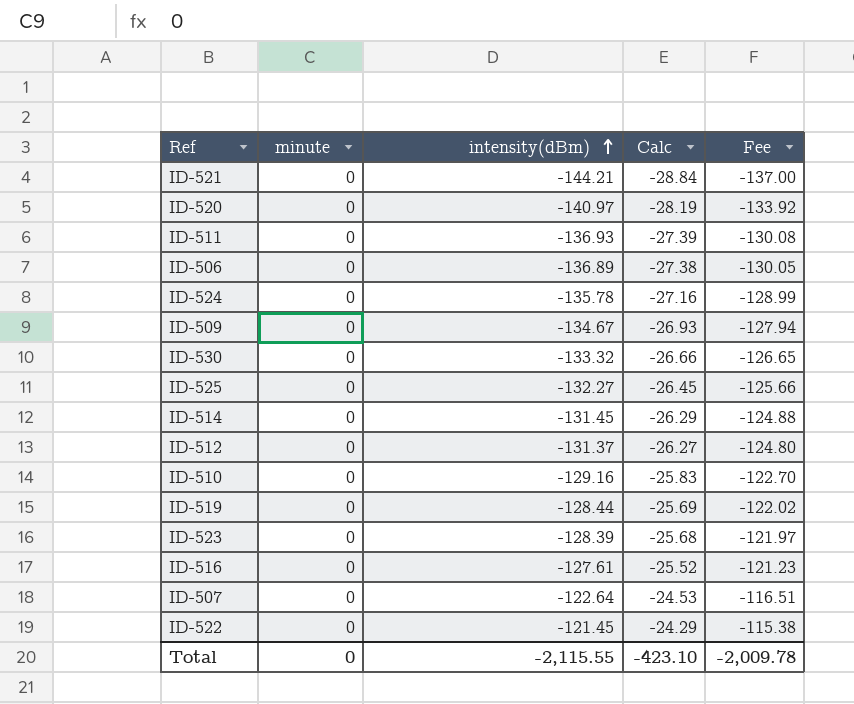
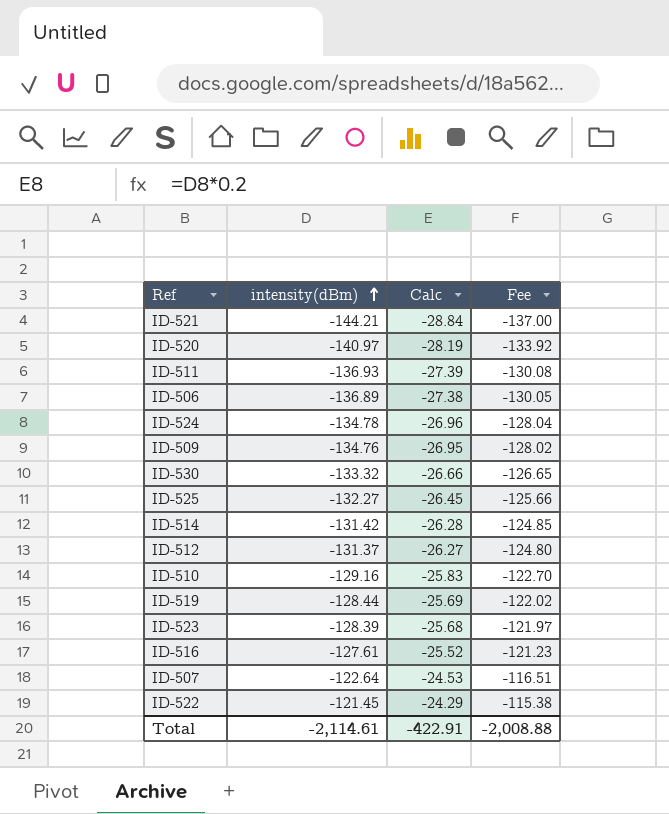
column minute | position: 2 -> none
ID-524 | intensity(dBm): -135.78 -> -134.78
ID-524 | Calc: -27.16 -> -26.96
ID-524 | Fee: -128.99 -> -128.04
ID-509 | intensity(dBm): -134.67 -> -134.76
ID-509 | Calc: -26.93 -> -26.95
ID-509 | Fee: -127.94 -> -128.02
ID-514 | intensity(dBm): -131.45 -> -131.42
ID-514 | Calc: -26.29 -> -26.28
ID-514 | Fee: -124.88 -> -124.85
Total | intensity(dBm): -2,115.55 -> -2,114.61
Total | Calc: -423.10 -> -422.91
Total | Fee: -2,009.78 -> -2,008.88

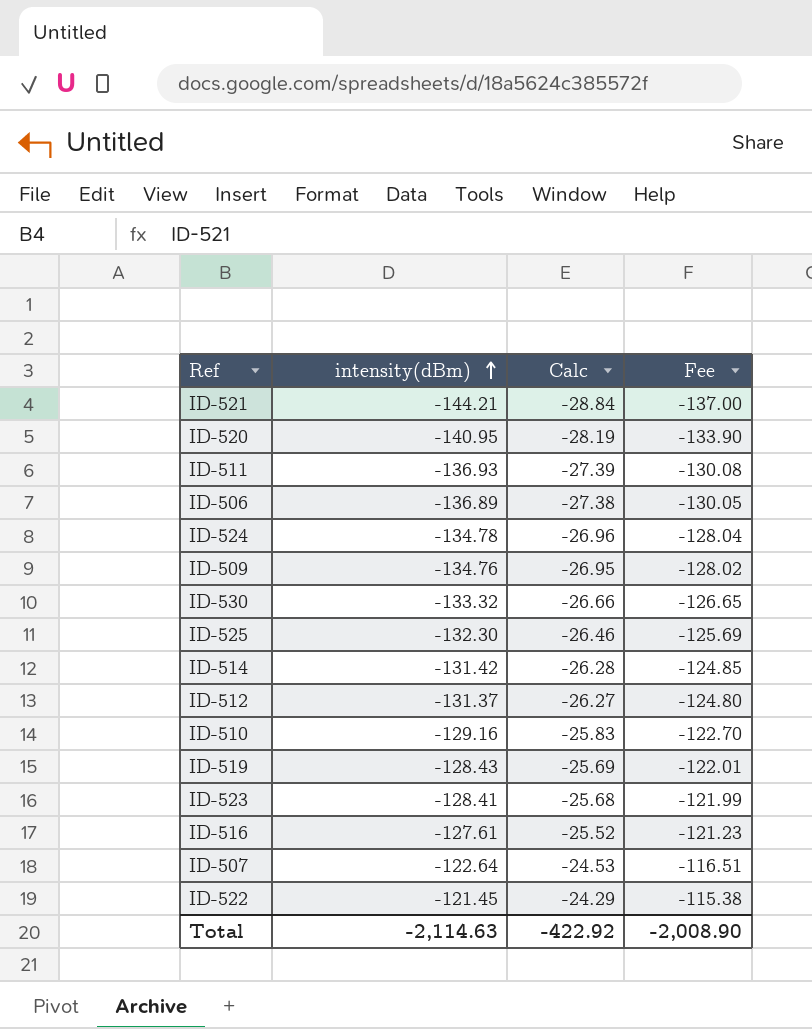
ID-520 | intensity(dBm): -140.97 -> -140.95
ID-520 | Fee: -133.92 -> -133.90
ID-525 | intensity(dBm): -132.27 -> -132.30
ID-525 | Calc: -26.45 -> -26.46
ID-525 | Fee: -125.66 -> -125.69
ID-519 | intensity(dBm): -128.44 -> -128.43
ID-519 | Fee: -122.02 -> -122.01
ID-523 | intensity(dBm): -128.39 -> -128.41
ID-523 | Fee: -121.97 -> -121.99
Total | intensity(dBm): -2,114.61 -> -2,114.63
Total | Calc: -422.91 -> -422.92
Total | Fee: -2,008.88 -> -2,008.90

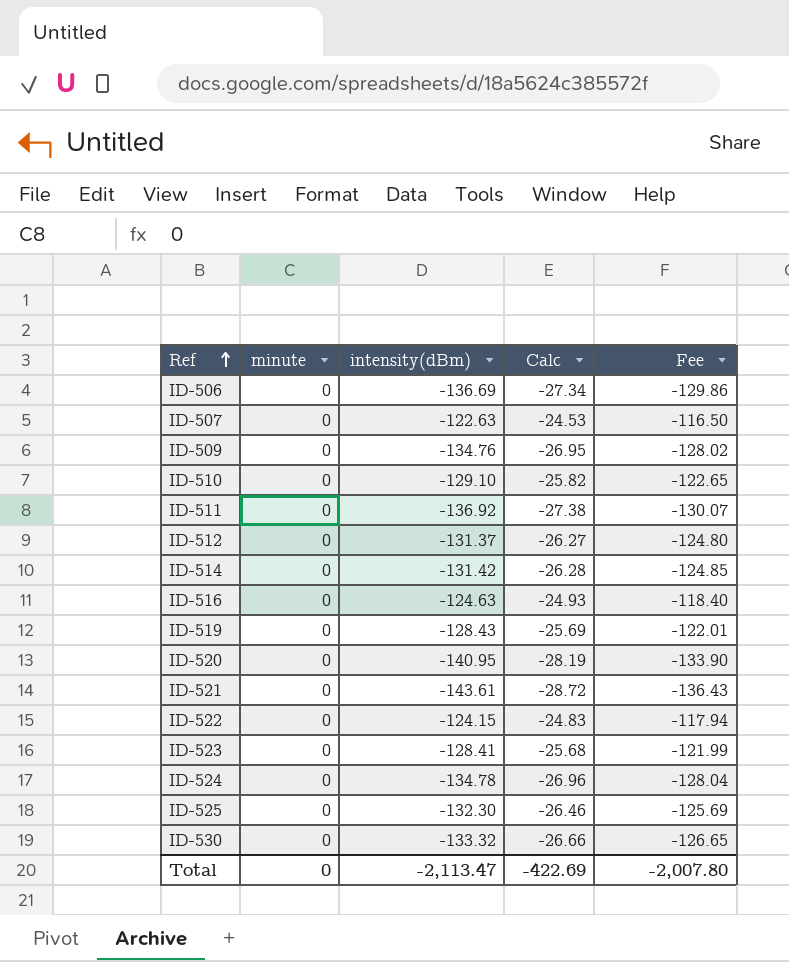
row order: intensity(dBm) ascending -> Ref ascending
column minute | position: none -> 2
ID-506 | intensity(dBm): -136.89 -> -136.69
ID-506 | Calc: -27.38 -> -27.34
ID-506 | Fee: -130.05 -> -129.86
ID-507 | intensity(dBm): -122.64 -> -122.63
ID-507 | Fee: -116.51 -> -116.50
ID-510 | intensity(dBm): -129.16 -> -129.10
ID-510 | Calc: -25.83 -> -25.82
ID-510 | Fee: -122.70 -> -122.65
ID-511 | intensity(dBm): -136.93 -> -136.92
ID-511 | Calc: -27.39 -> -27.38
ID-511 | Fee: -130.08 -> -130.07
ID-516 | intensity(dBm): -127.61 -> -124.63
ID-516 | Calc: -25.52 -> -24.93
ID-516 | Fee: -121.23 -> -118.40
ID-521 | intensity(dBm): -144.21 -> -143.61
ID-521 | Calc: -28.84 -> -28.72
ID-521 | Fee: -137.00 -> -136.43
ID-522 | intensity(dBm): -121.45 -> -124.15
ID-522 | Calc: -24.29 -> -24.83
ID-522 | Fee: -115.38 -> -117.94
Total | intensity(dBm): -2,114.63 -> -2,113.47
Total | Calc: -422.92 -> -422.69
Total | Fee: -2,008.90 -> -2,007.80

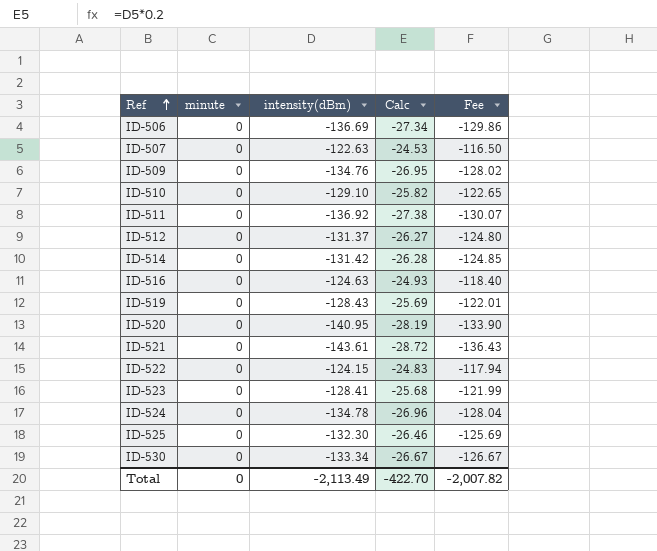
ID-530 | intensity(dBm): -133.32 -> -133.34
ID-530 | Calc: -26.66 -> -26.67
ID-530 | Fee: -126.65 -> -126.67
Total | intensity(dBm): -2,113.47 -> -2,113.49
Total | Calc: -422.69 -> -422.70
Total | Fee: -2,007.80 -> -2,007.82

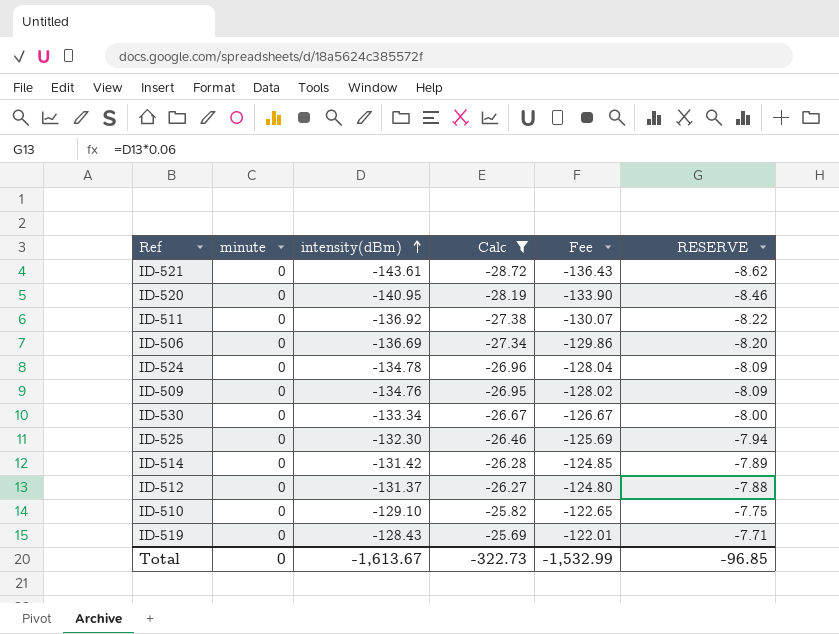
filter: none -> Calc <= -25.69
row order: Ref ascending -> intensity(dBm) ascending
column RESERVE | formula: none -> [intensity(dBm)] * 0.06
Total | intensity(dBm): -2,113.49 -> -1,613.67
Total | Calc: -422.70 -> -322.73
Total | Fee: -2,007.82 -> -1,532.99

